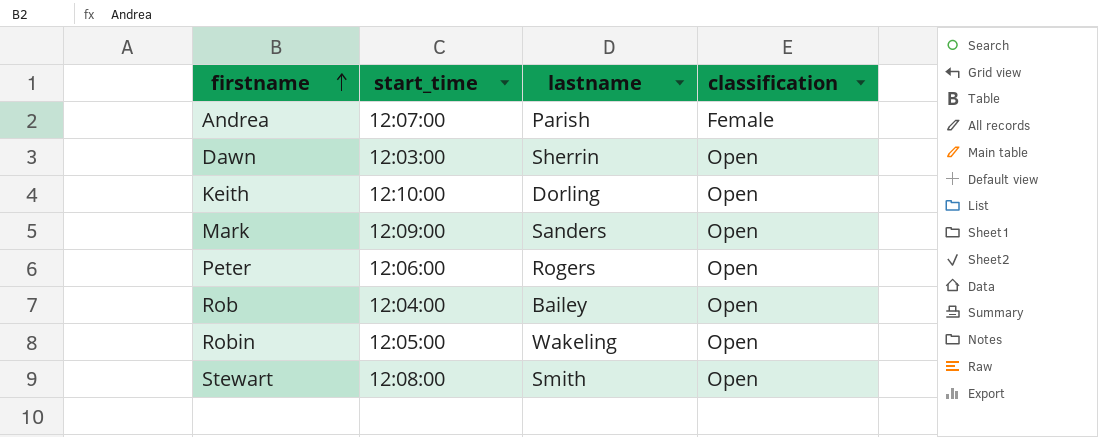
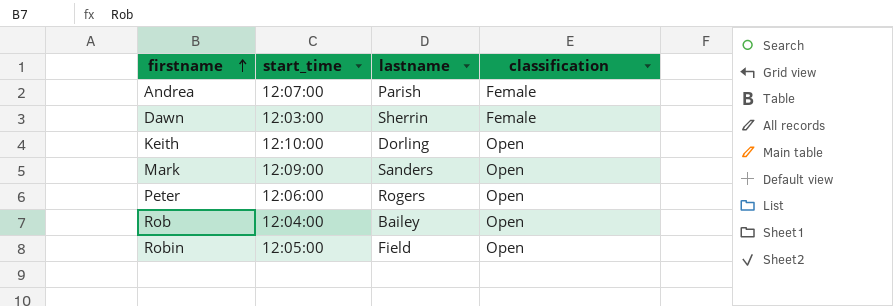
row Stewart: 12:08:00 | Smith | Open -> none
Dawn | classification: Open -> Female
Robin | lastname: Wakeling -> Field

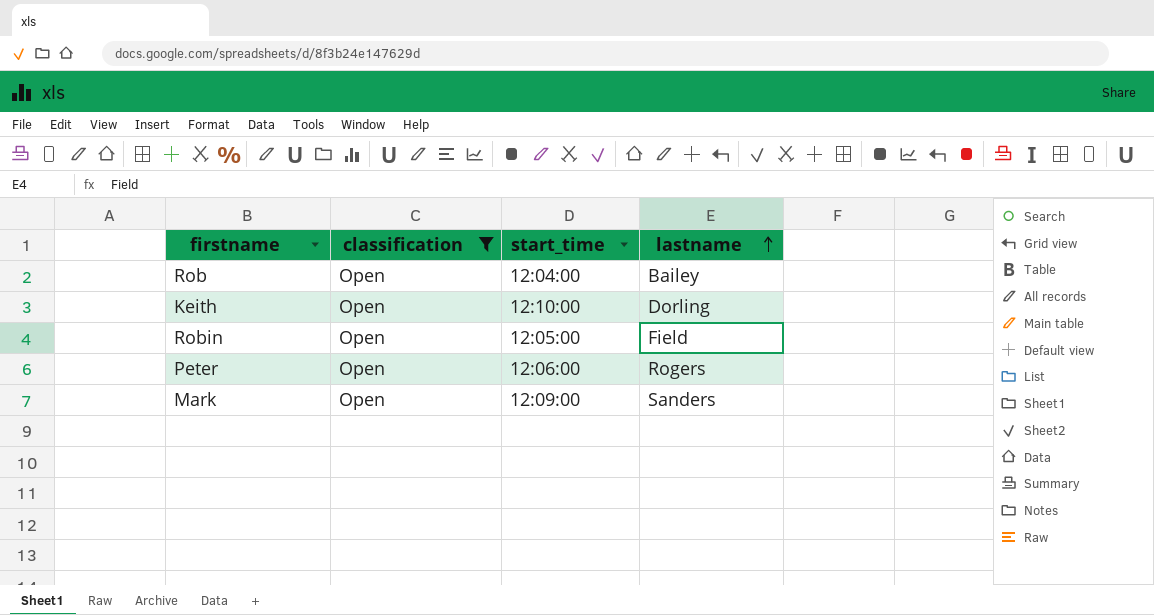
filter: none -> classification = Open
row order: firstname ascending -> lastname ascending
column classification | position: 4 -> 2

